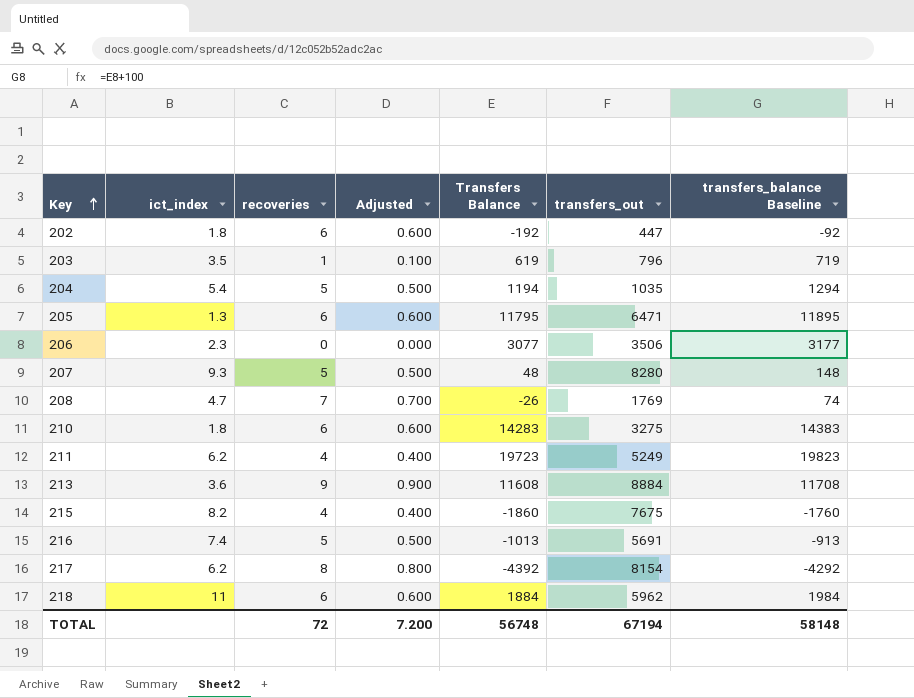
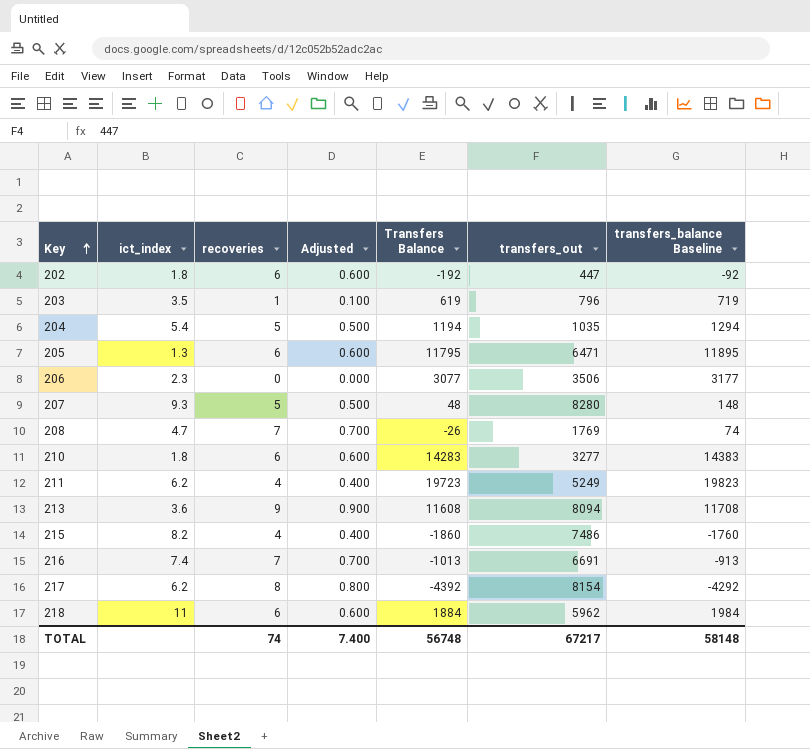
210 | transfers_out: 3275 -> 3277
213 | transfers_out: 8884 -> 8094
215 | transfers_out: 7675 -> 7486
216 | recoveries: 5 -> 7
216 | Adjusted: 0.500 -> 0.700
216 | transfers_out: 5691 -> 6691
TOTAL | recoveries: 72 -> 74
TOTAL | Adjusted: 7.200 -> 7.400
TOTAL | transfers_out: 67194 -> 67217

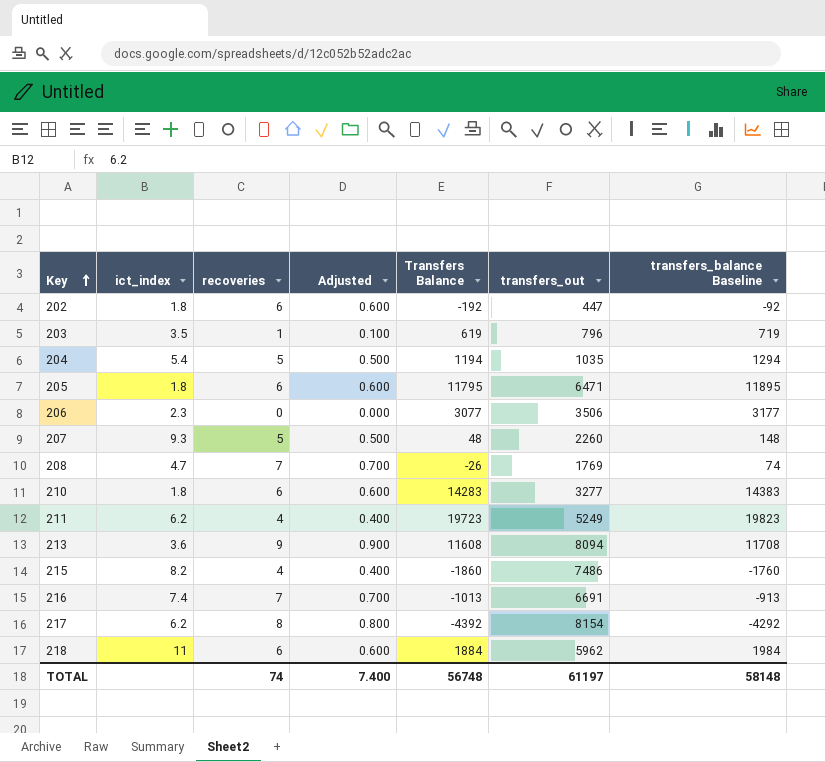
205 | ict_index: 1.3 -> 1.8
207 | transfers_out: 8280 -> 2260
TOTAL | transfers_out: 67217 -> 61197

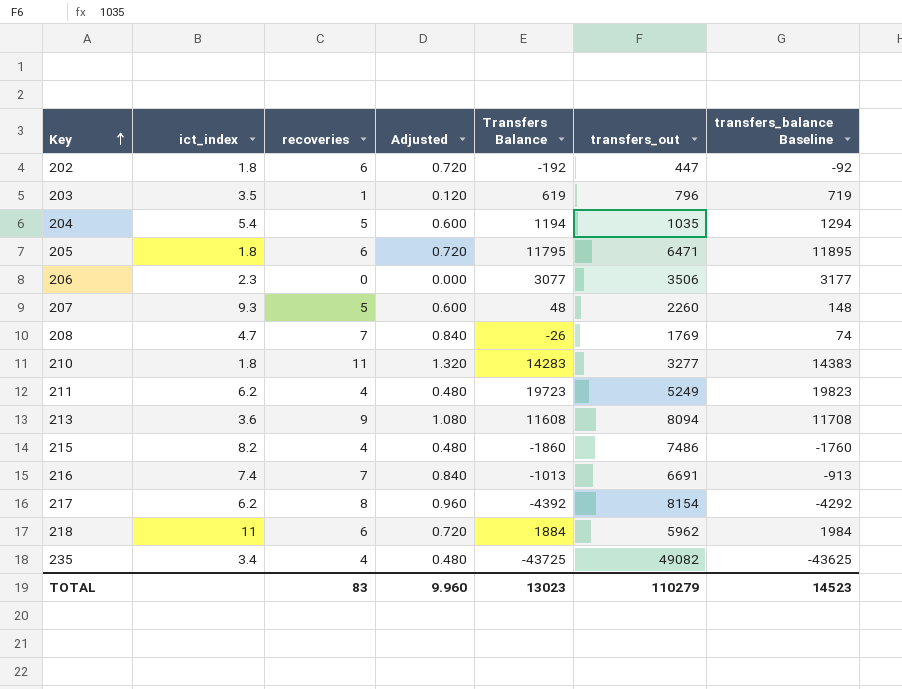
column Adjusted | formula: [recoveries] * 0.1 -> [recoveries] * 0.12
210 | recoveries: 6 -> 11
row 235: none -> 3.4 | 4 | 0.480 | -43725 | 49082 | -43625
TOTAL | recoveries: 74 -> 83
TOTAL | Adjusted: 7.400 -> 9.960
TOTAL | Transfers Balance: 56748 -> 13023
TOTAL | transfers_out: 61197 -> 110279
TOTAL | transfers_balance Baseline: 58148 -> 14523

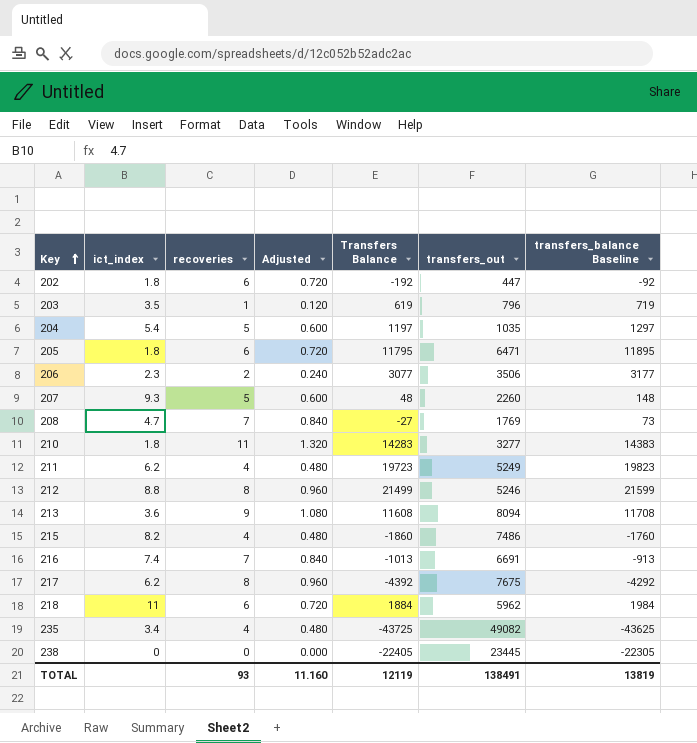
204 | Transfers Balance: 1194 -> 1197
204 | transfers_balance Baseline: 1294 -> 1297
206 | recoveries: 0 -> 2
206 | Adjusted: 0.000 -> 0.240
208 | Transfers Balance: -26 -> -27
208 | transfers_balance Baseline: 74 -> 73
row 212: none -> 8.8 | 8 | 0.960 | 21499 | 5246 | 21599
217 | transfers_out: 8154 -> 7675
row 238: none -> 0 | 0 | 0.000 | -22405 | 23445 | -22305
TOTAL | recoveries: 83 -> 93
TOTAL | Adjusted: 9.960 -> 11.160
TOTAL | Transfers Balance: 13023 -> 12119
TOTAL | transfers_out: 110279 -> 138491
TOTAL | transfers_balance Baseline: 14523 -> 13819

